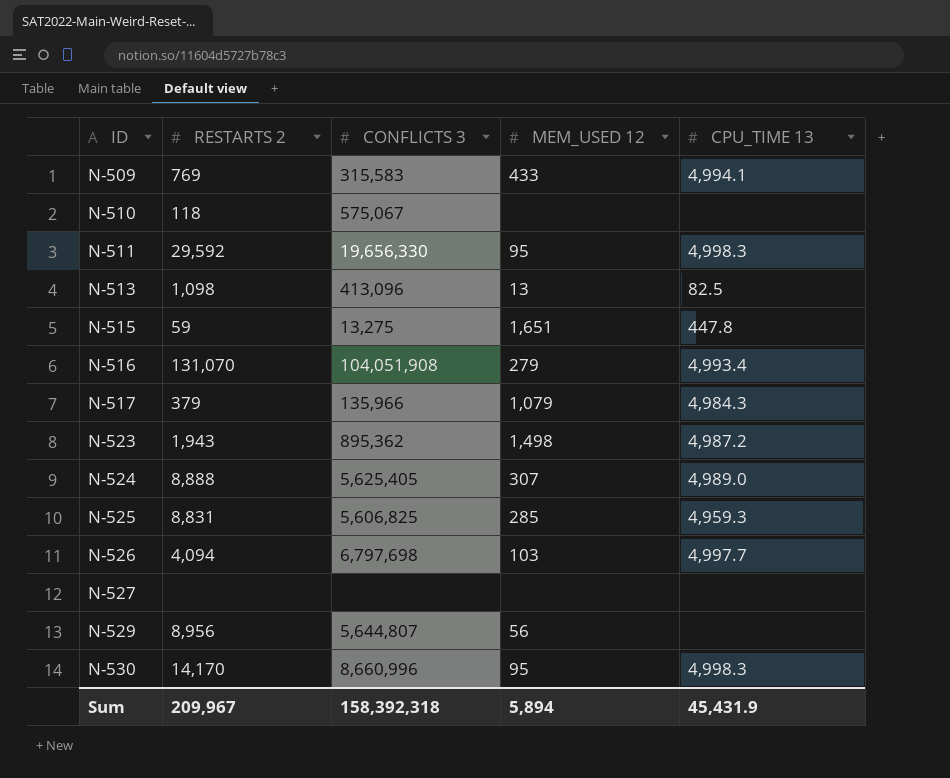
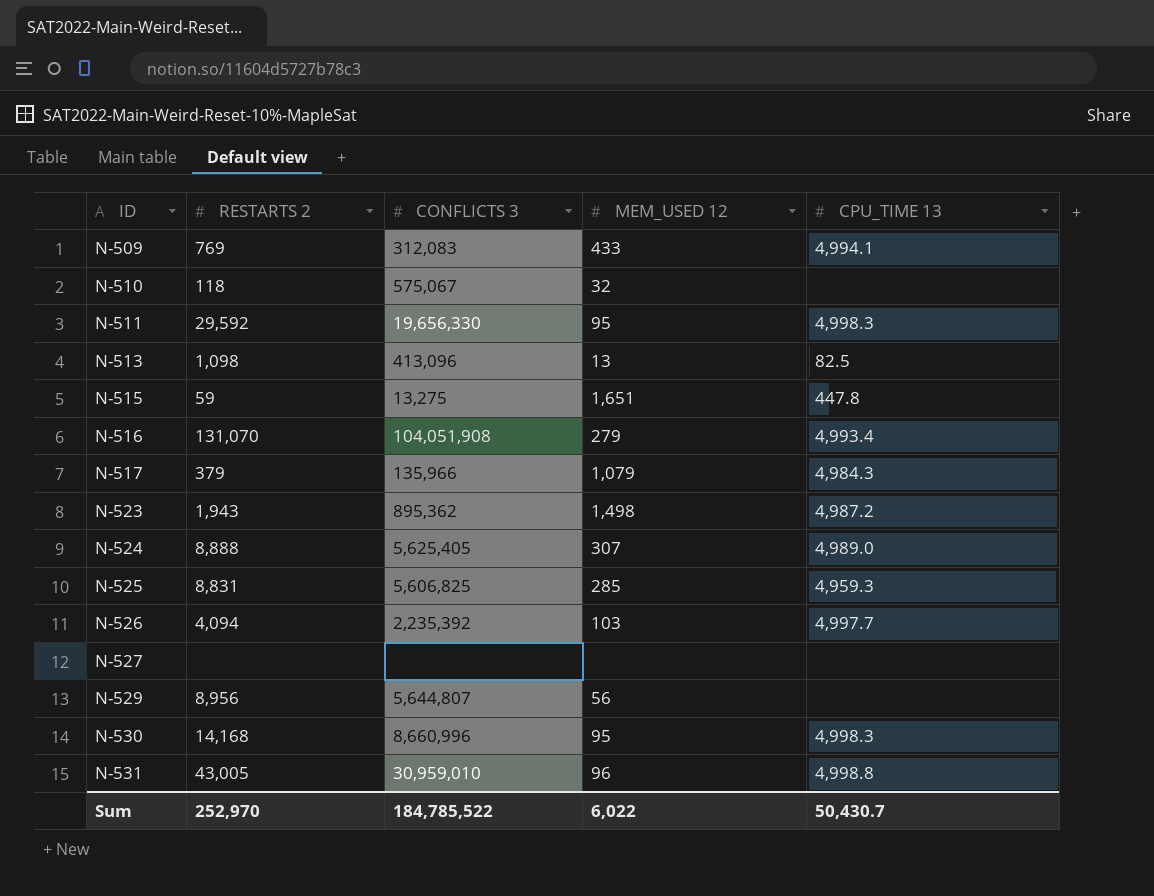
N-509 | CONFLICTS 3: 315,583 -> 312,083
N-510 | MEM_USED 12: none -> 32
N-526 | CONFLICTS 3: 6,797,698 -> 2,235,392
N-530 | RESTARTS 2: 14,170 -> 14,168
row N-531: none -> 43,005 | 30,959,010 | 96 | 4,998.8
Sum | RESTARTS 2: 209,967 -> 252,970
Sum | CONFLICTS 3: 158,392,318 -> 184,785,522
Sum | MEM_USED 12: 5,894 -> 6,022
Sum | CPU_TIME 13: 45,431.9 -> 50,430.7

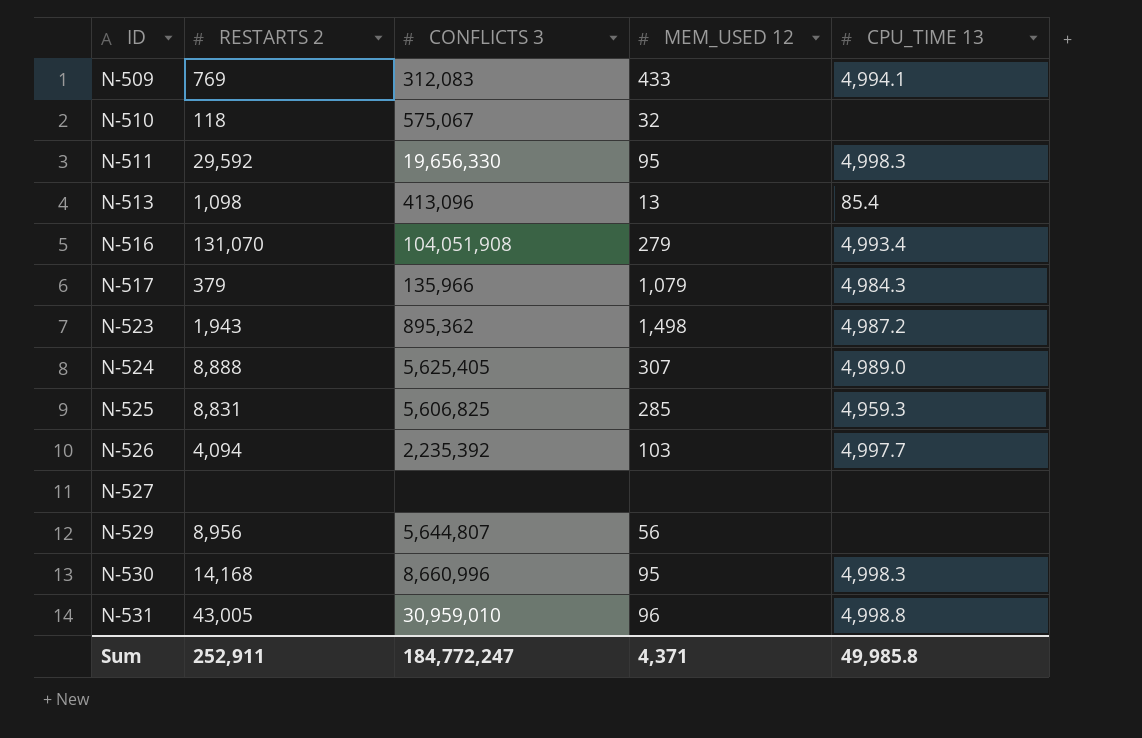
row N-515: 59 | 13,275 | 1,651 | 447.8 -> none
N-513 | CPU_TIME 13: 82.5 -> 85.4
Sum | RESTARTS 2: 252,970 -> 252,911
Sum | CONFLICTS 3: 184,785,522 -> 184,772,247
Sum | MEM_USED 12: 6,022 -> 4,371
Sum | CPU_TIME 13: 50,430.7 -> 49,985.8

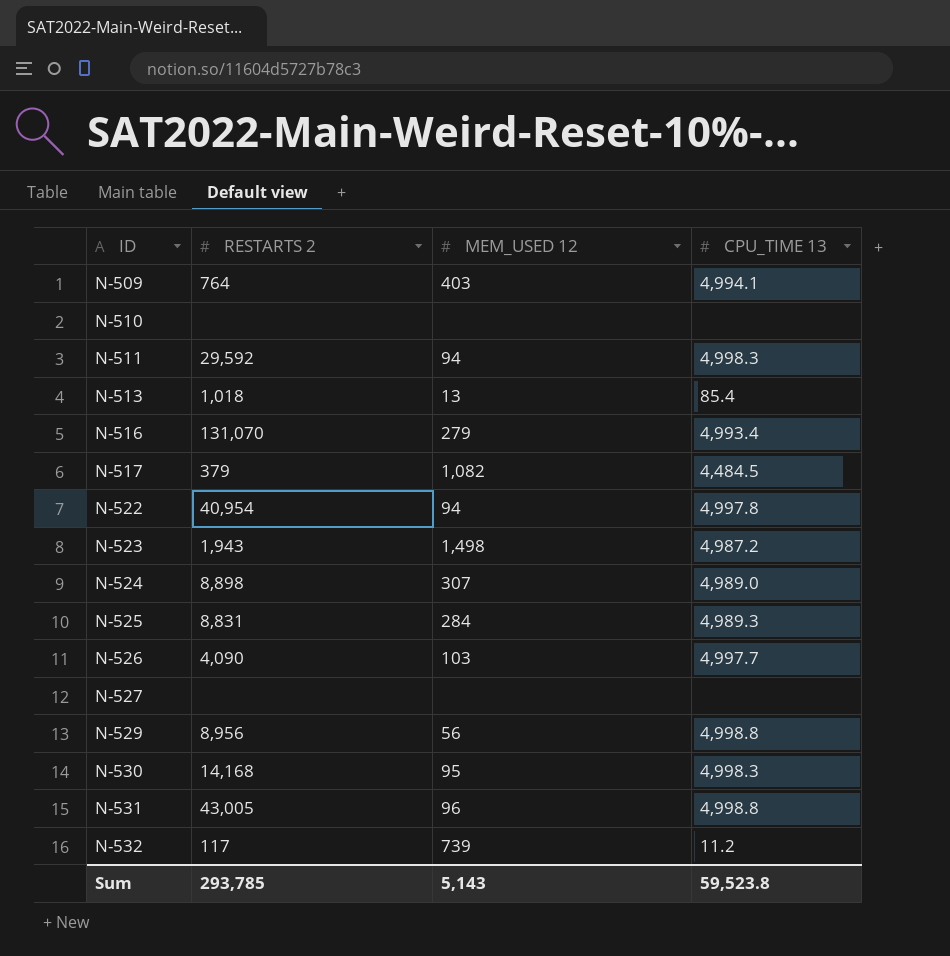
column CONFLICTS 3 | position: 3 -> none
N-509 | RESTARTS 2: 769 -> 764
N-509 | MEM_USED 12: 433 -> 403
N-510 | RESTARTS 2: 118 -> none
N-510 | MEM_USED 12: 32 -> none
N-511 | MEM_USED 12: 95 -> 94
N-513 | RESTARTS 2: 1,098 -> 1,018
N-517 | MEM_USED 12: 1,079 -> 1,082
N-517 | CPU_TIME 13: 4,984.3 -> 4,484.5
row N-522: none -> 40,954 | 94 | 4,997.8
N-524 | RESTARTS 2: 8,888 -> 8,898
N-525 | MEM_USED 12: 285 -> 284
N-525 | CPU_TIME 13: 4,959.3 -> 4,989.3
N-526 | RESTARTS 2: 4,094 -> 4,090
N-529 | CPU_TIME 13: none -> 4,998.8
row N-532: none -> 117 | 739 | 11.2
Sum | RESTARTS 2: 252,911 -> 293,785
Sum | MEM_USED 12: 4,371 -> 5,143
Sum | CPU_TIME 13: 49,985.8 -> 59,523.8

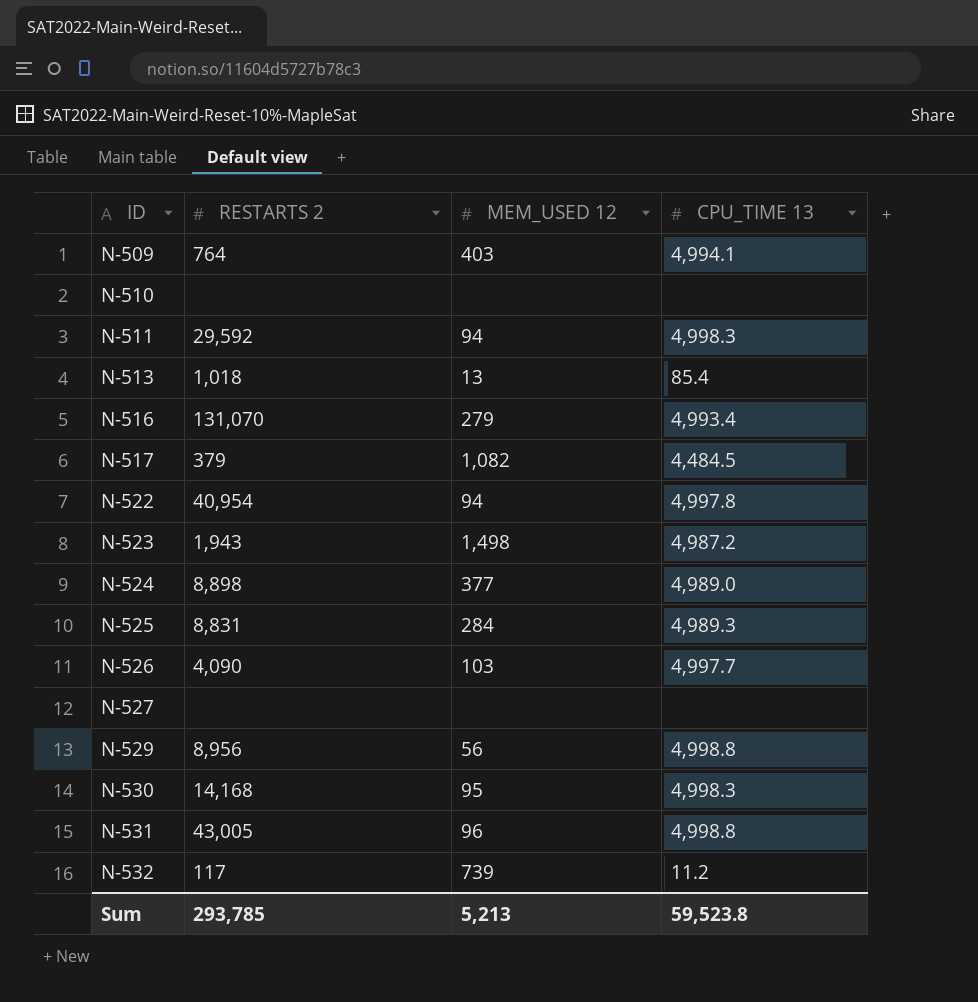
N-524 | MEM_USED 12: 307 -> 377
Sum | MEM_USED 12: 5,143 -> 5,213

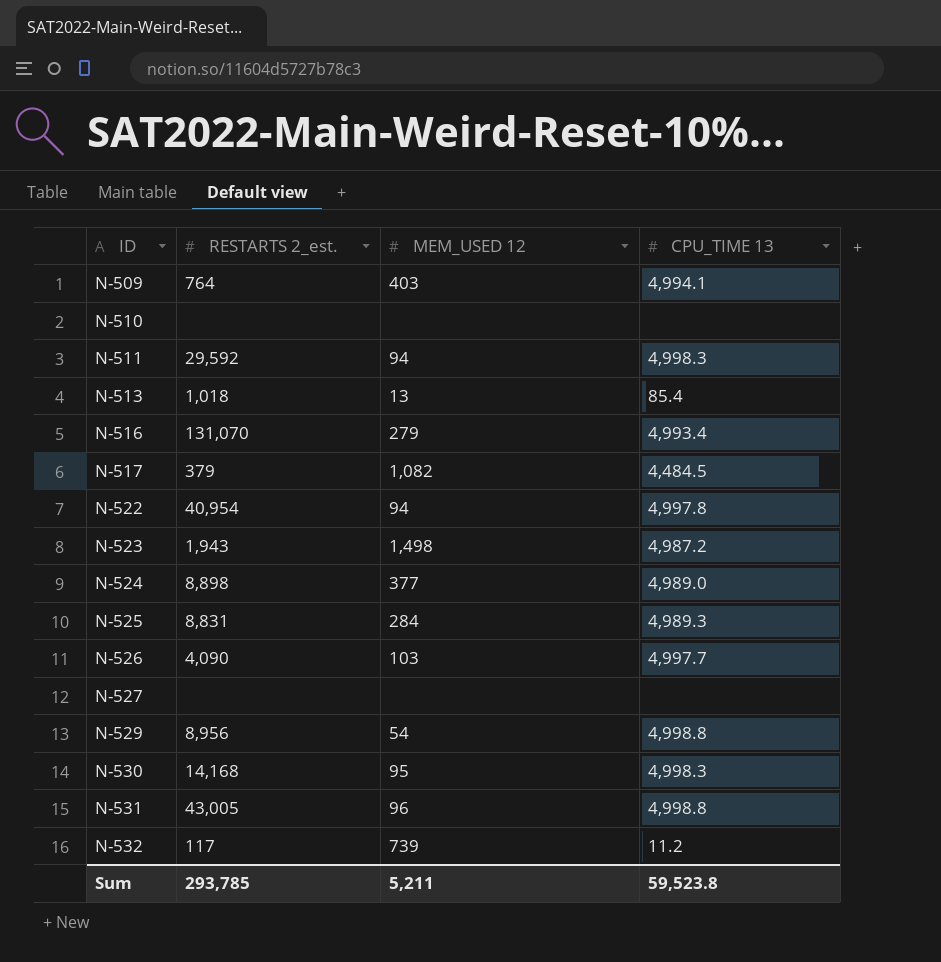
column name: RESTARTS 2 -> RESTARTS 2_est.
N-529 | MEM_USED 12: 56 -> 54
Sum | MEM_USED 12: 5,213 -> 5,211

